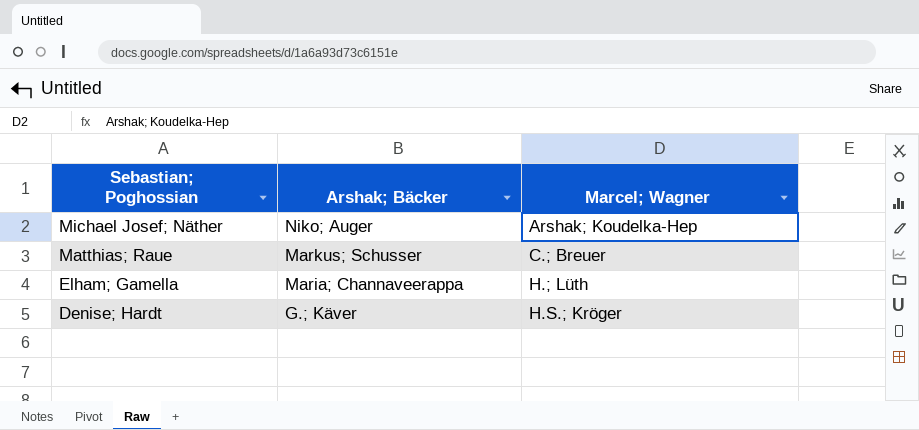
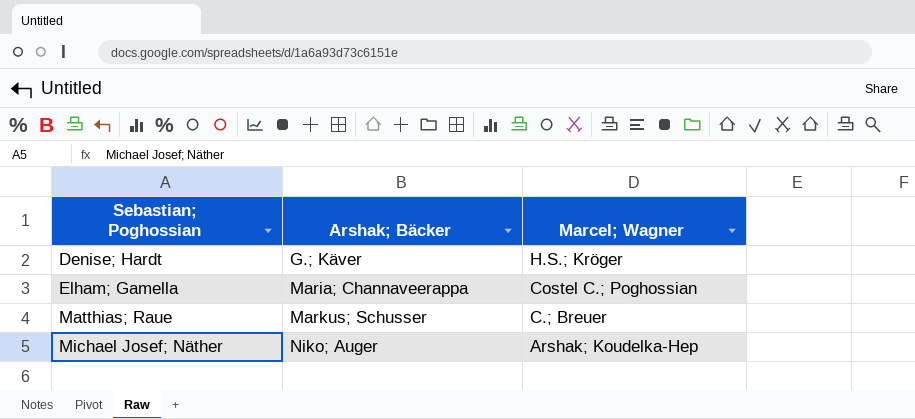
row order: Sebastian; Poghossian descending -> Sebastian; Poghossian ascending
Elham; Gamella | Marcel; Wagner: H.; Lüth -> Costel C.; Poghossian

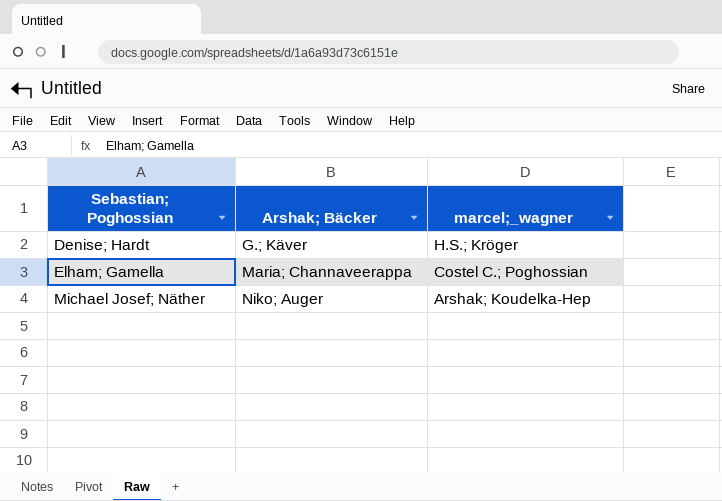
column name: Marcel; Wagner -> marcel;_wagner
row Matthias; Raue: Markus; Schusser | C.; Breuer -> none

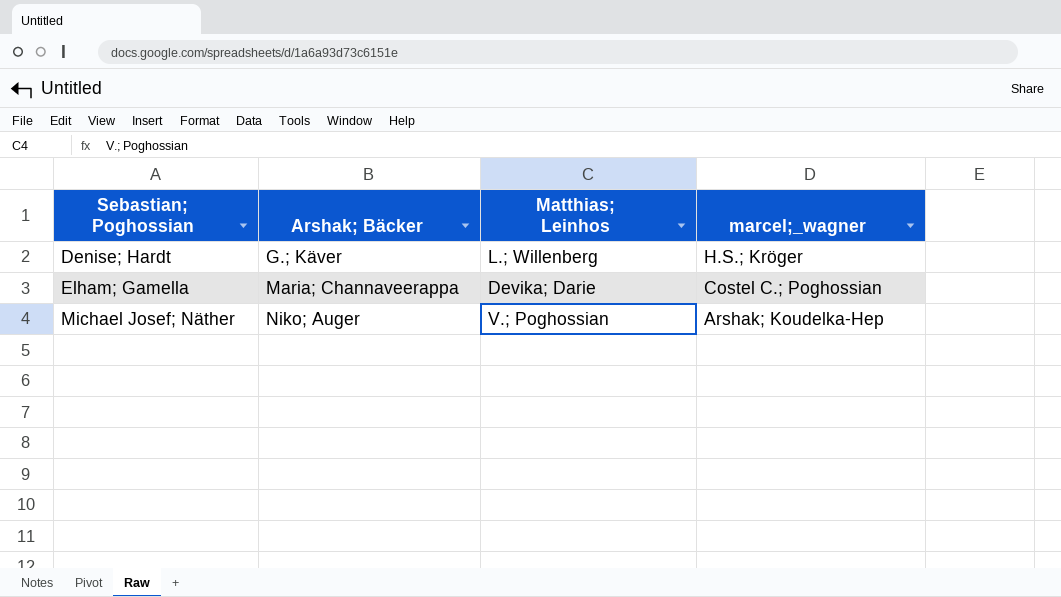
column Matthias; Leinhos | position: none -> 3

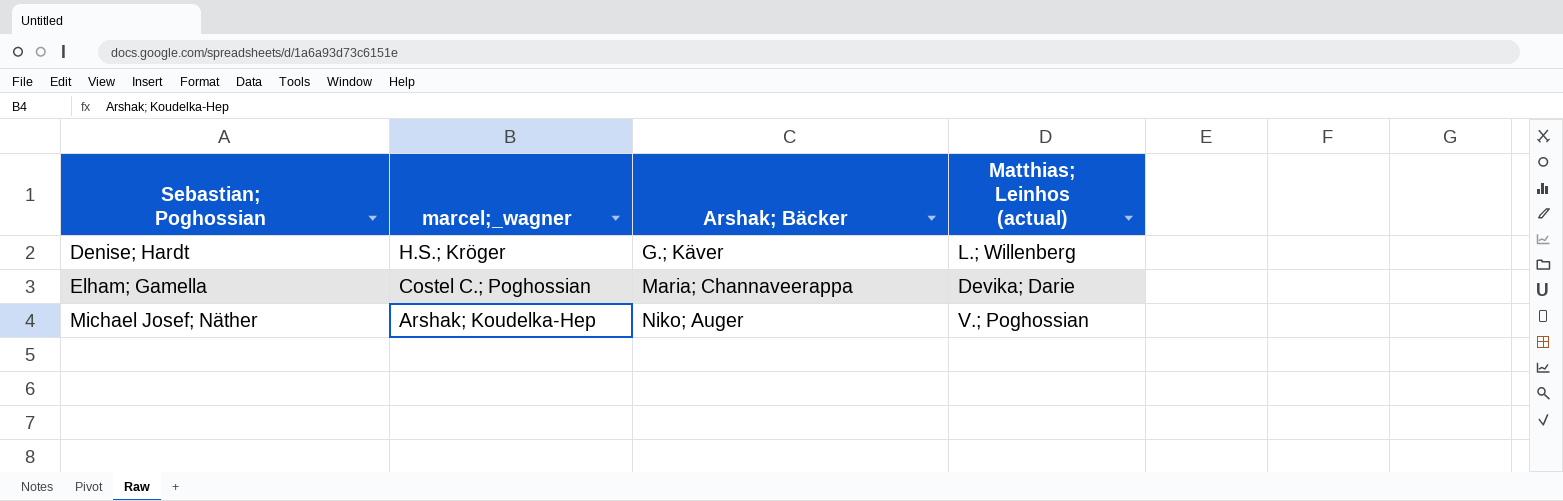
column marcel;_wagner | position: 4 -> 2
column name: Matthias; Leinhos -> Matthias; Leinhos (actual)

